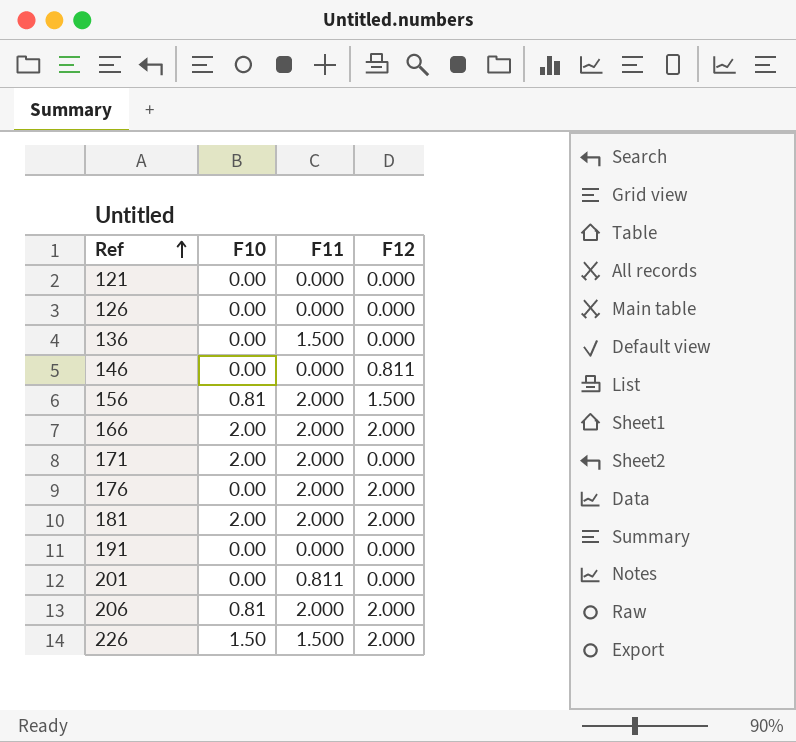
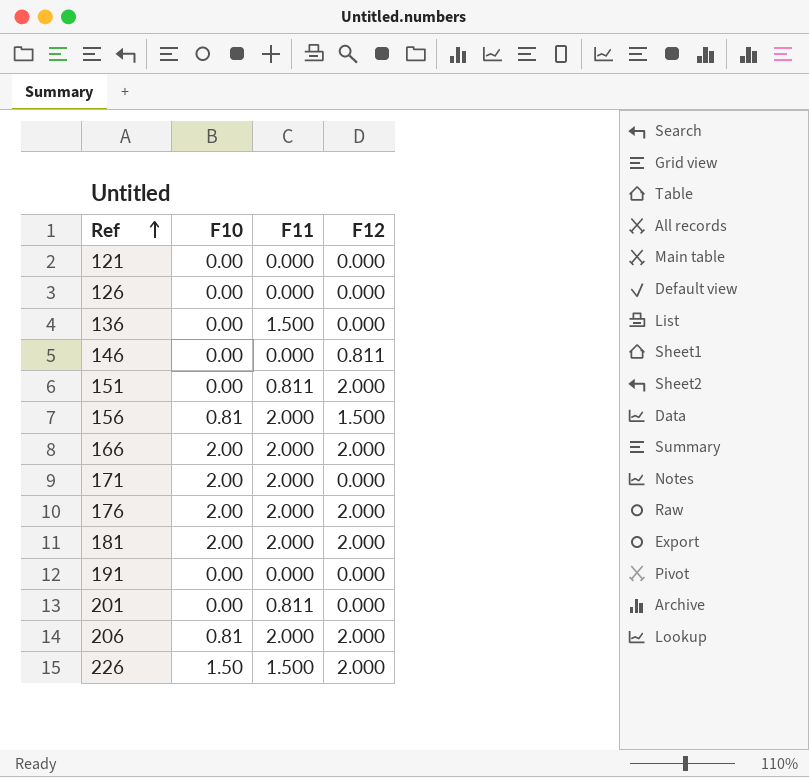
row 151: none -> 0.00 | 0.811 | 2.000
176 | F10: 0.00 -> 2.00

